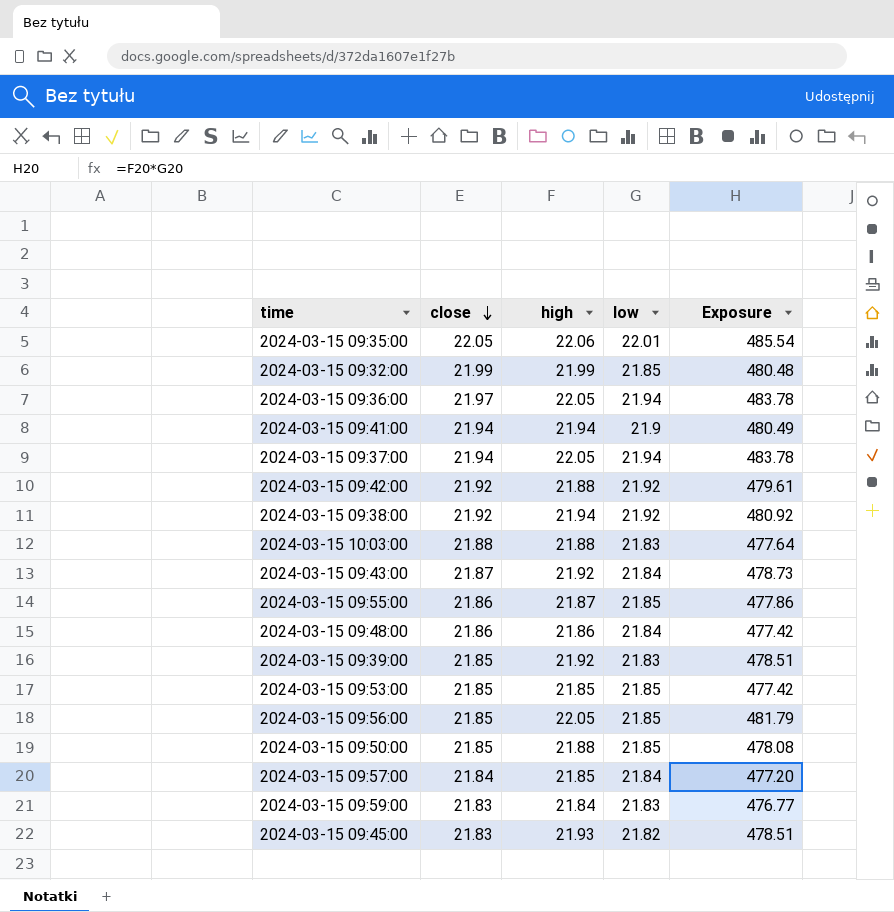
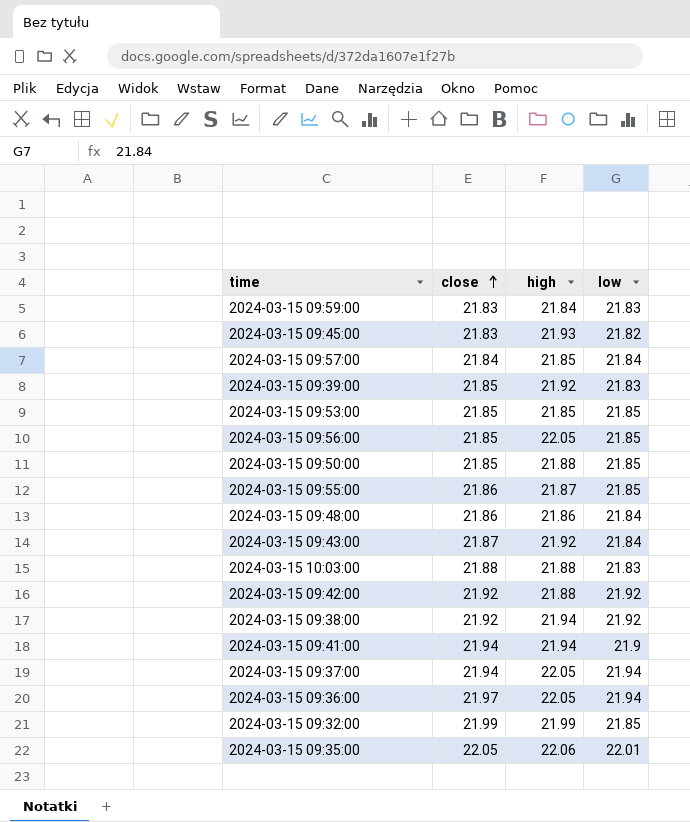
row order: close descending -> close ascending
column Exposure | formula: [high] * [low] -> none

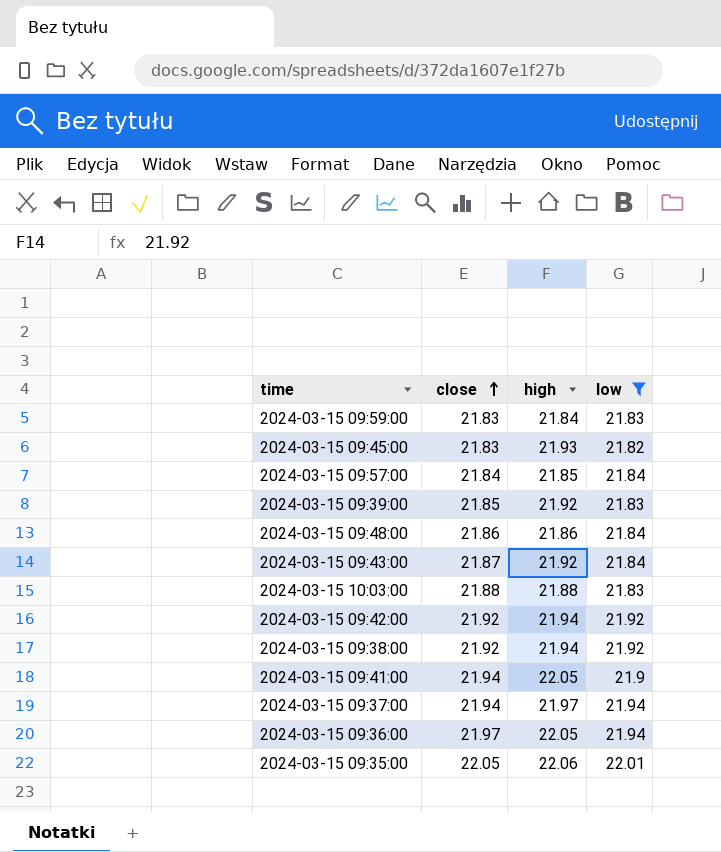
filter: none -> low != 21.85
2024-03-15 09:42:00 | high: 21.88 -> 21.94
2024-03-15 09:41:00 | high: 21.94 -> 22.05
2024-03-15 09:37:00 | high: 22.05 -> 21.97

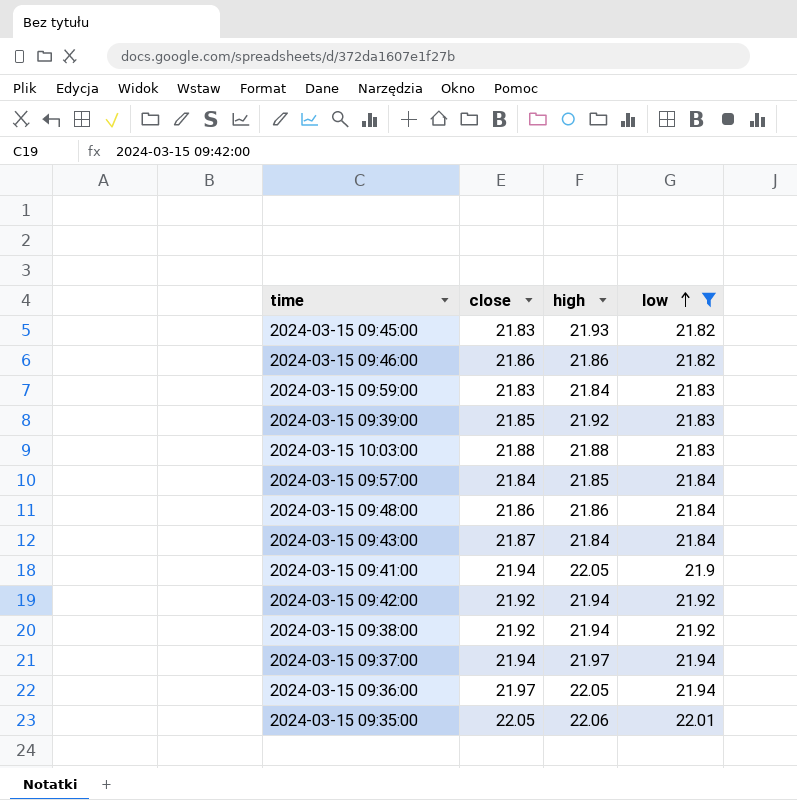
row order: close ascending -> low ascending
row 2024-03-15 09:46:00: none -> 21.86 | 21.86 | 21.82
2024-03-15 09:43:00 | high: 21.92 -> 21.84

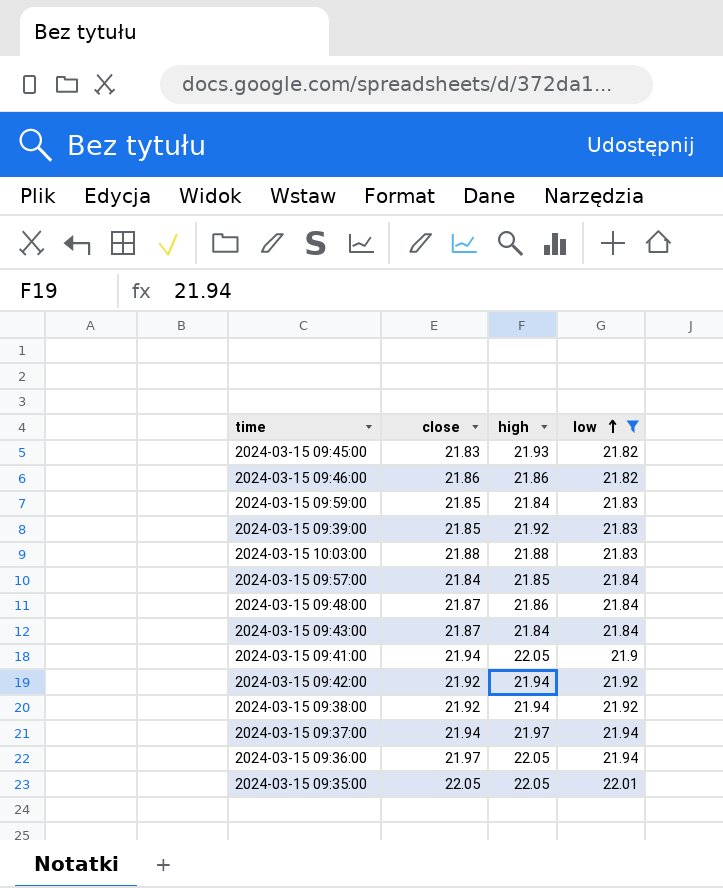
2024-03-15 09:59:00 | close: 21.83 -> 21.85
2024-03-15 09:48:00 | close: 21.86 -> 21.87
2024-03-15 09:35:00 | high: 22.06 -> 22.05

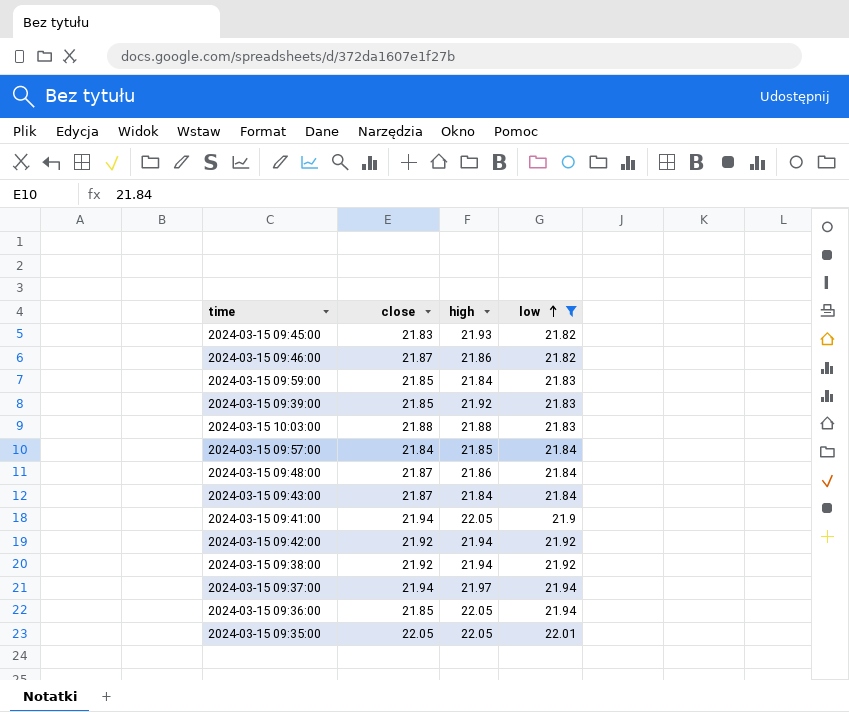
2024-03-15 09:46:00 | close: 21.86 -> 21.87
2024-03-15 09:36:00 | close: 21.97 -> 21.85

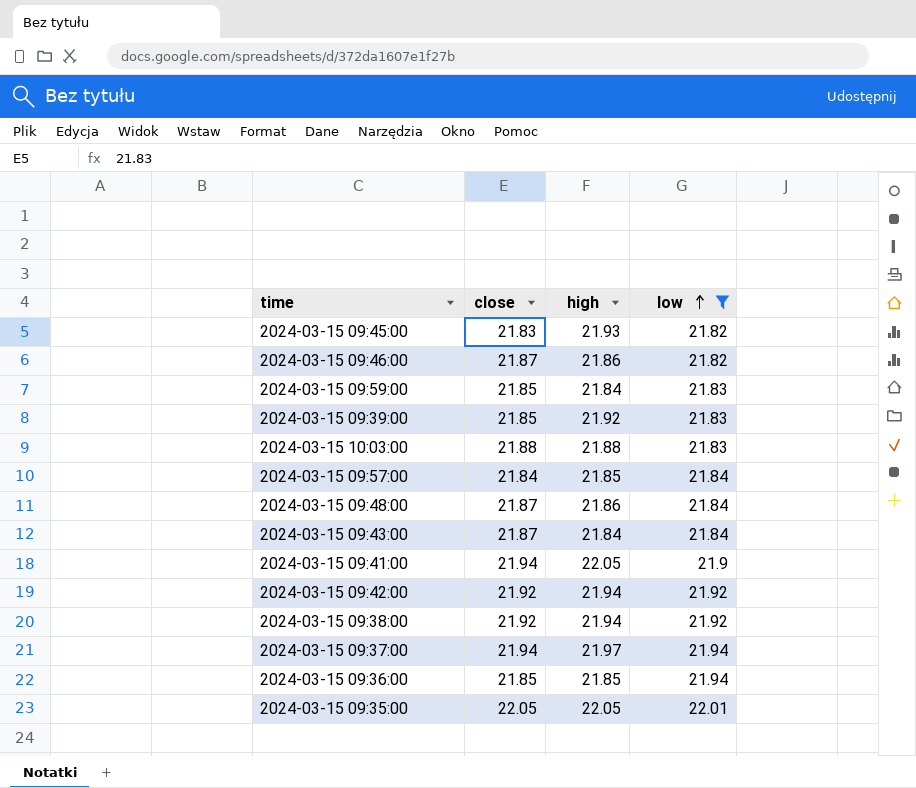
2024-03-15 09:36:00 | high: 22.05 -> 21.85

